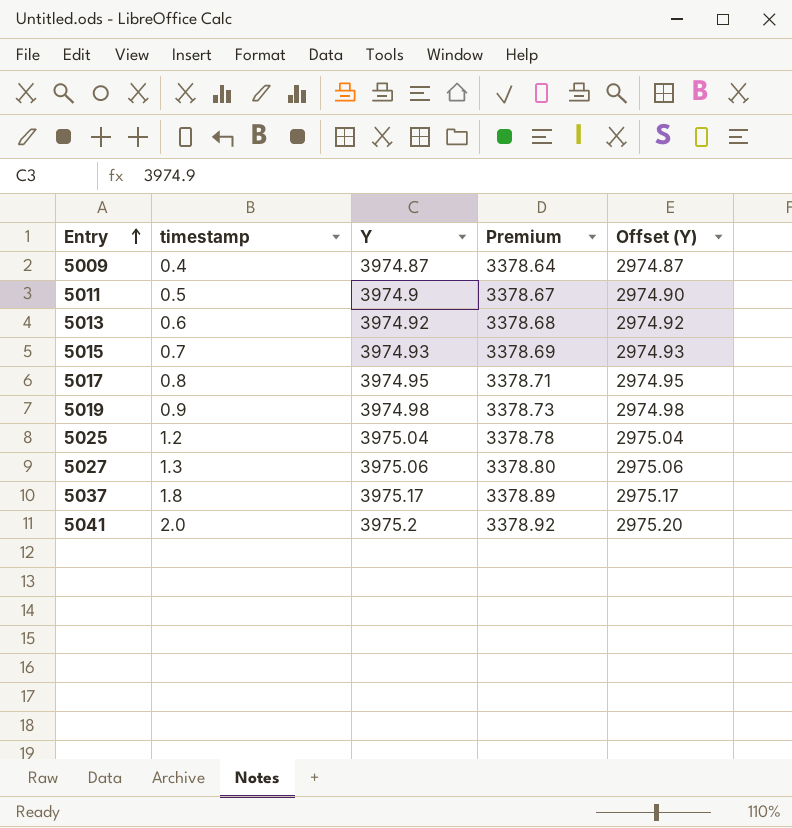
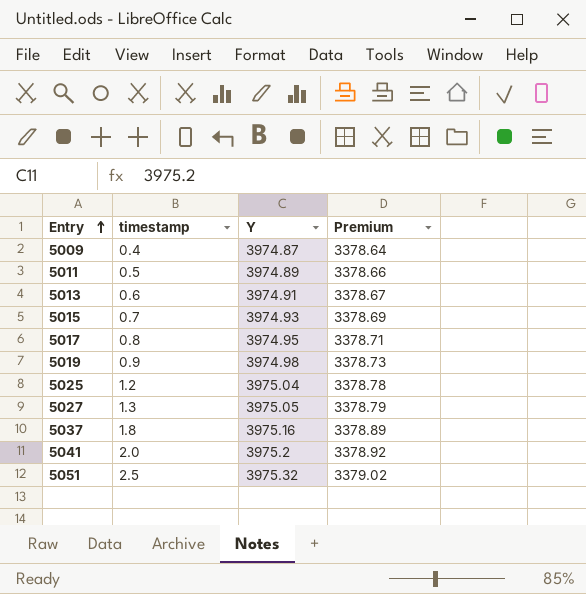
column Offset (Y) | formula: [Y] - 1000 -> none
5011 | Y: 3974.9 -> 3974.89
5011 | Premium: 3378.67 -> 3378.66
5013 | Y: 3974.92 -> 3974.91
5013 | Premium: 3378.68 -> 3378.67
5027 | Y: 3975.06 -> 3975.05
5027 | Premium: 3378.80 -> 3378.79
5037 | Y: 3975.17 -> 3975.16
row 5051: none -> 2.5 | 3975.32 | 3379.02

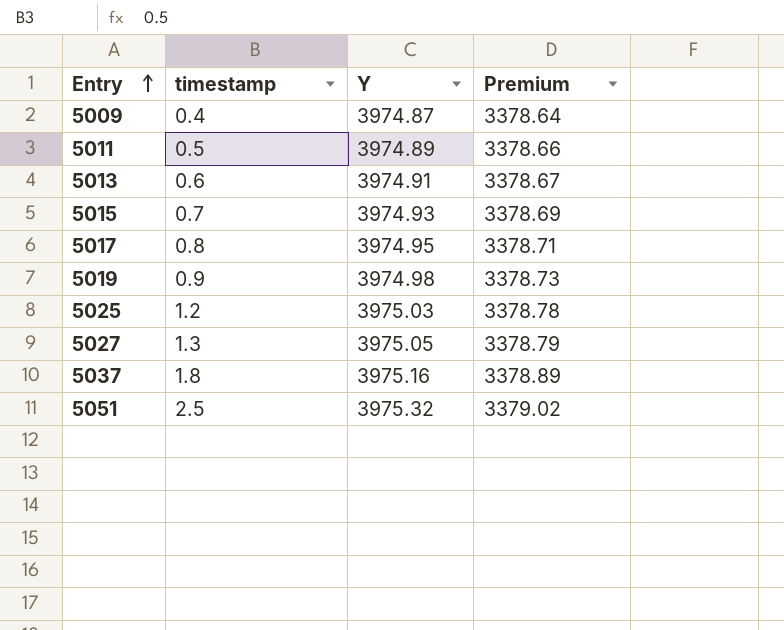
row 5041: 2.0 | 3975.2 | 3378.92 -> none
5025 | Y: 3975.04 -> 3975.03

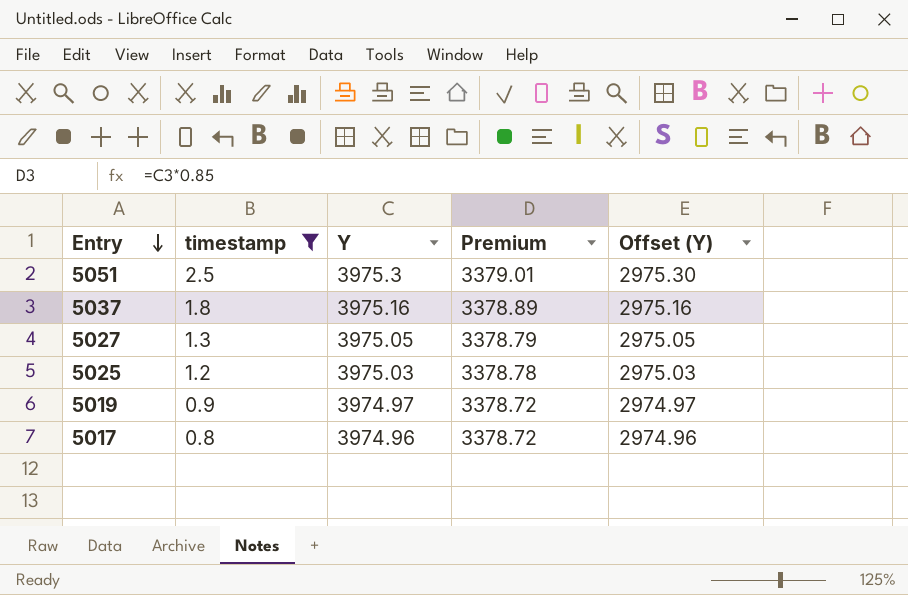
filter: none -> timestamp >= 0.8
row order: Entry ascending -> Entry descending
column Offset (Y) | formula: none -> [Y] - 1000
5051 | Y: 3975.32 -> 3975.3
5051 | Premium: 3379.02 -> 3379.01
5019 | Y: 3974.98 -> 3974.97
5019 | Premium: 3378.73 -> 3378.72
5017 | Y: 3974.95 -> 3974.96
5017 | Premium: 3378.71 -> 3378.72

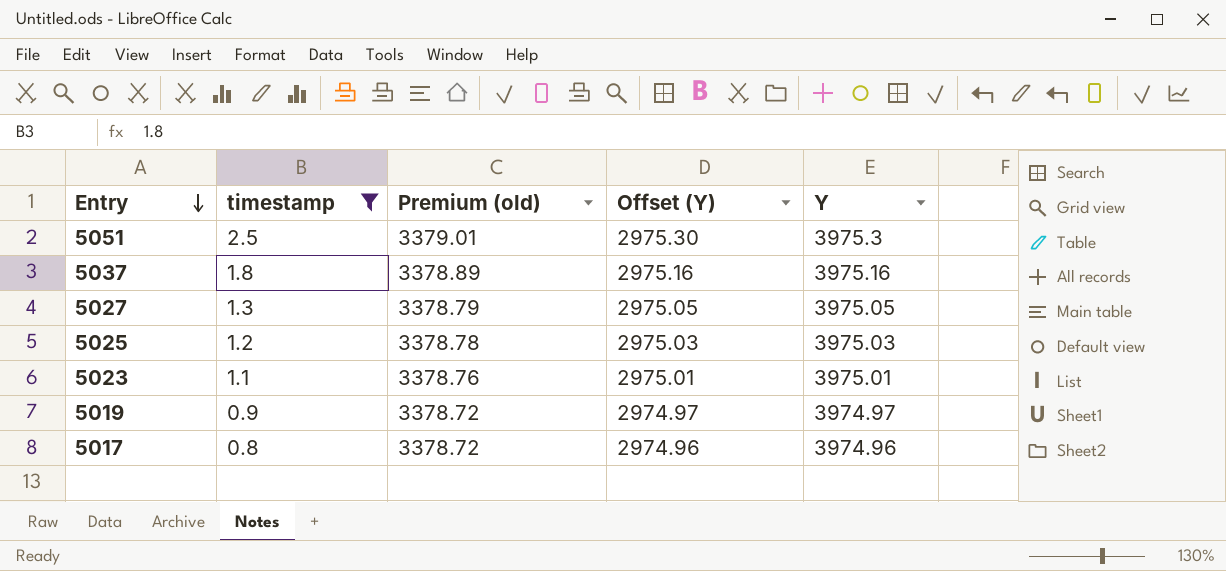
column name: Premium -> Premium (old)
column Y | position: 3 -> 5
row 5023: none -> 1.1 | 3378.76 | 2975.01 | 3975.01

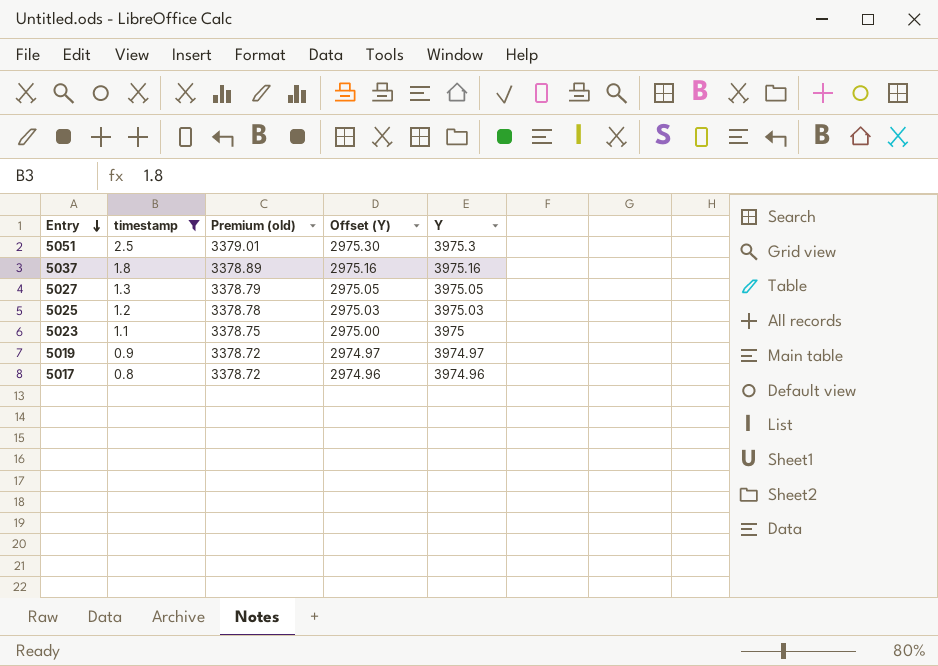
5023 | Premium (old): 3378.76 -> 3378.75
5023 | Offset (Y): 2975.01 -> 2975.00
5023 | Y: 3975.01 -> 3975

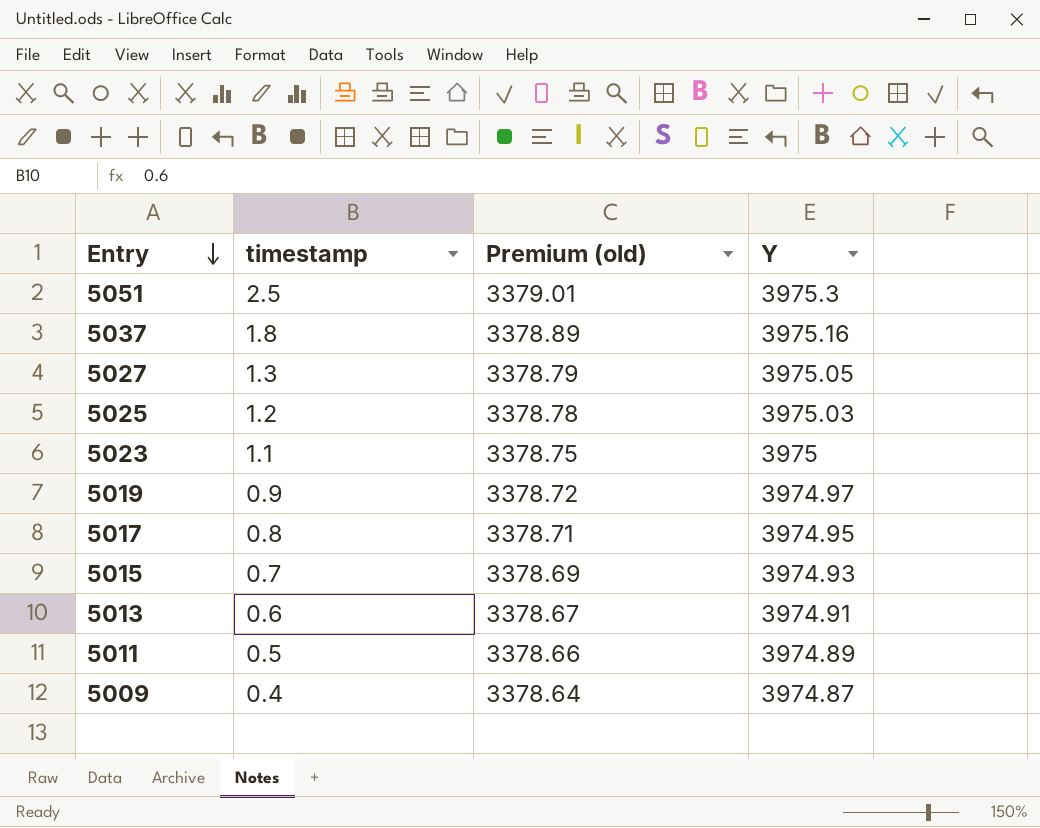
filter: timestamp >= 0.8 -> none
column Offset (Y) | formula: [Y] - 1000 -> none
5017 | Premium (old): 3378.72 -> 3378.71
5017 | Y: 3974.96 -> 3974.95

